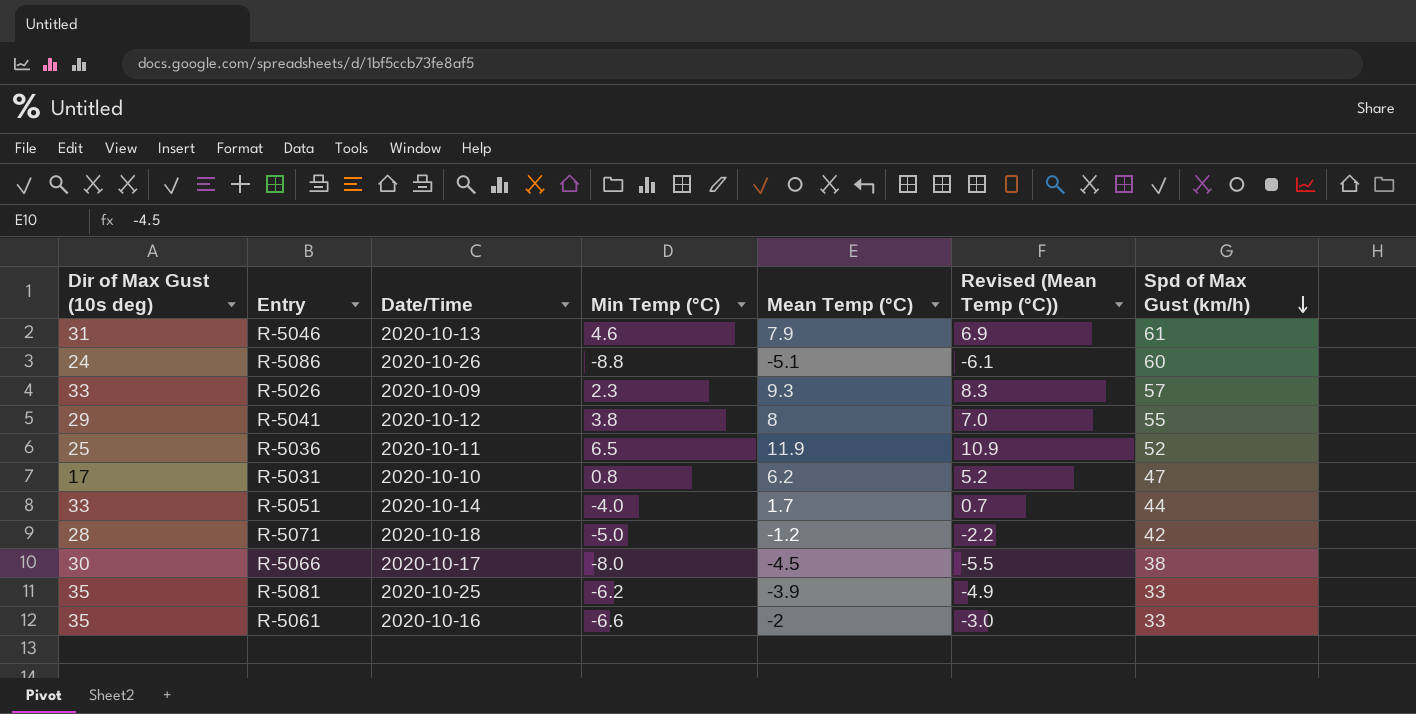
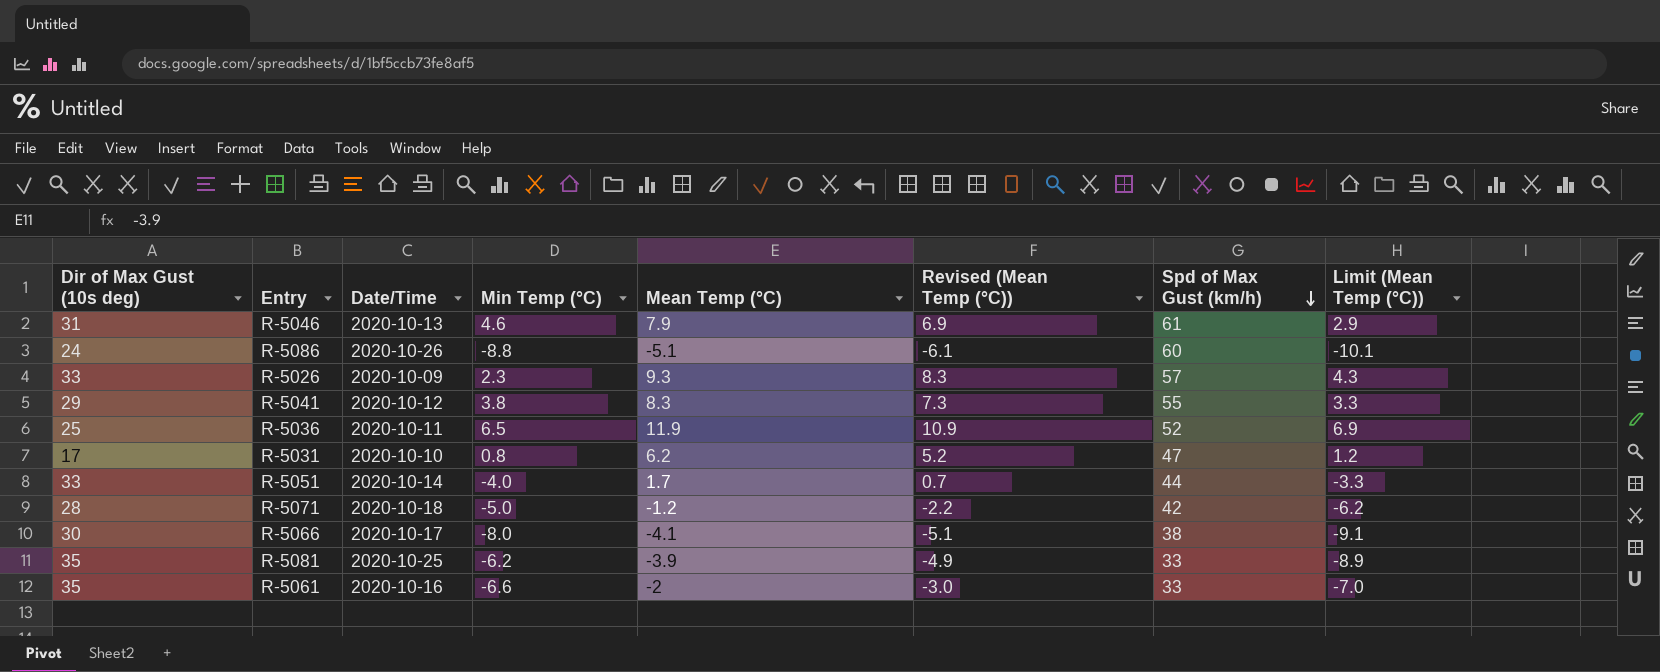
column Limit (Mean Temp (°C)) | formula: none -> [Mean Temp (°C)] - 5
R-5041 | Mean Temp (°C): 8 -> 8.3
R-5041 | Revised (Mean Temp (°C)): 7.0 -> 7.3
R-5066 | Mean Temp (°C): -4.5 -> -4.1
R-5066 | Revised (Mean Temp (°C)): -5.5 -> -5.1

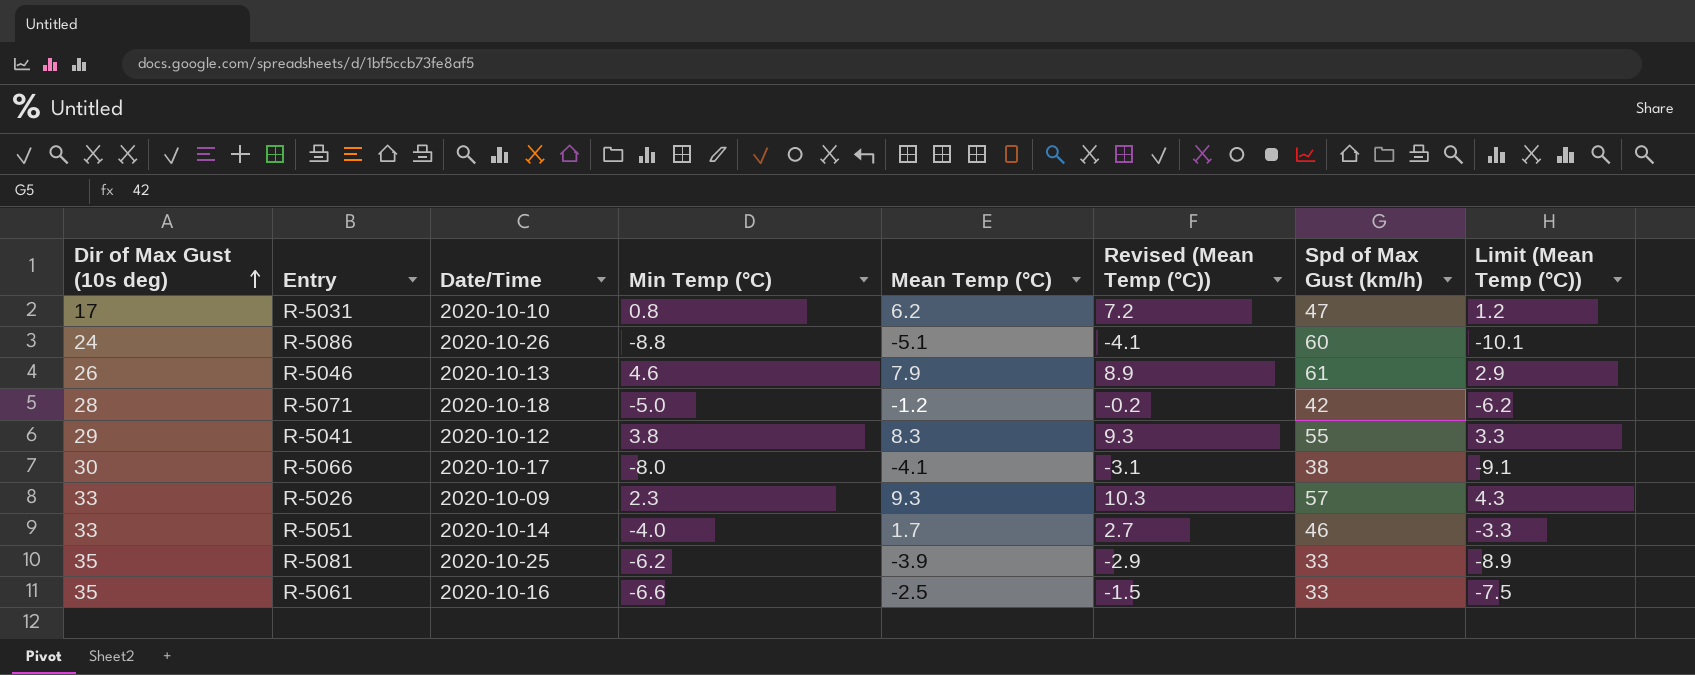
row order: Spd of Max Gust (km/h) descending -> Dir of Max Gust (10s deg) ascending
column Revised (Mean Temp (°C)) | formula: [Mean Temp (°C)] - 1 -> [Mean Temp (°C)] + 1
row R-5036: 25 | 2020-10-11 | 6.5 | 11.9 | 10.9 | 52 | 6.9 -> none
R-5046 | Dir of Max Gust (10s deg): 31 -> 26
R-5051 | Spd of Max Gust (km/h): 44 -> 46
R-5061 | Mean Temp (°C): -2 -> -2.5
R-5061 | Limit (Mean Temp (°C)): -7.0 -> -7.5

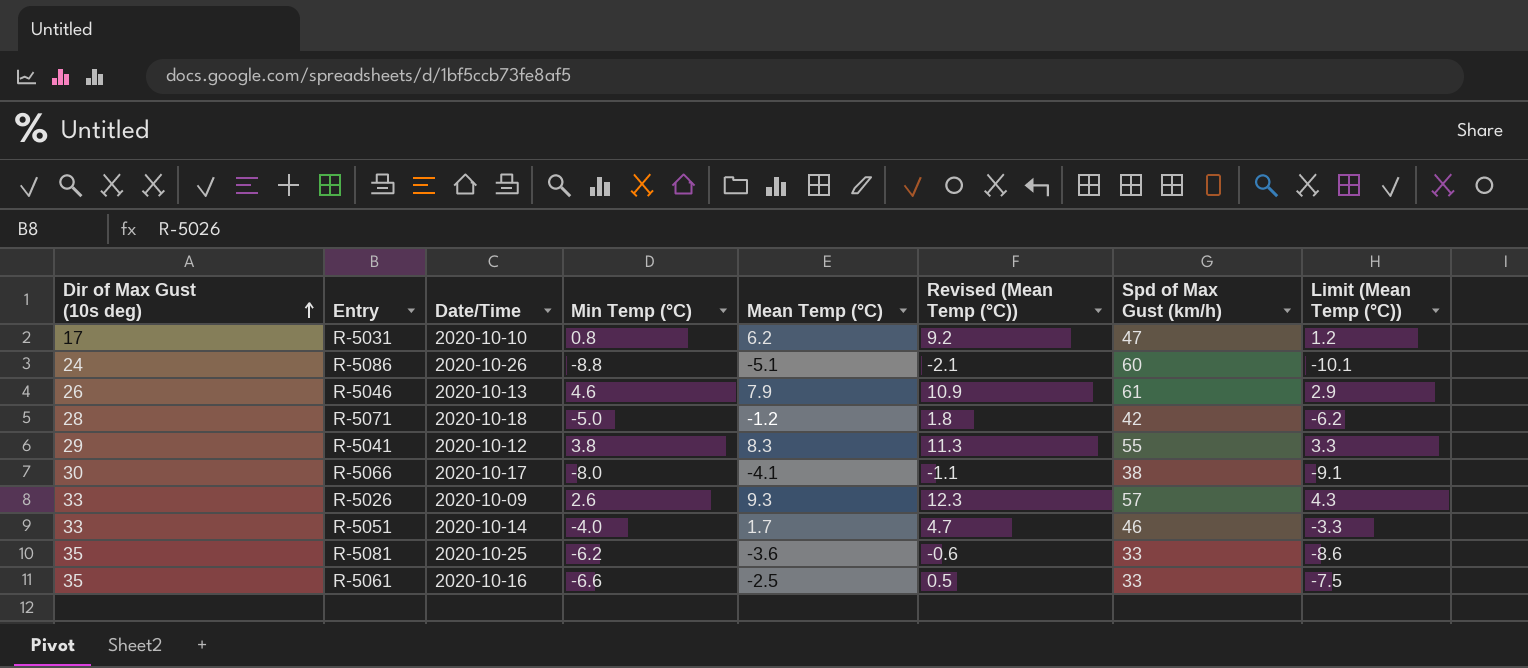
column Revised (Mean Temp (°C)) | formula: [Mean Temp (°C)] + 1 -> [Mean Temp (°C)] + 3
R-5026 | Min Temp (°C): 2.3 -> 2.6
R-5081 | Mean Temp (°C): -3.9 -> -3.6
R-5081 | Limit (Mean Temp (°C)): -8.9 -> -8.6

